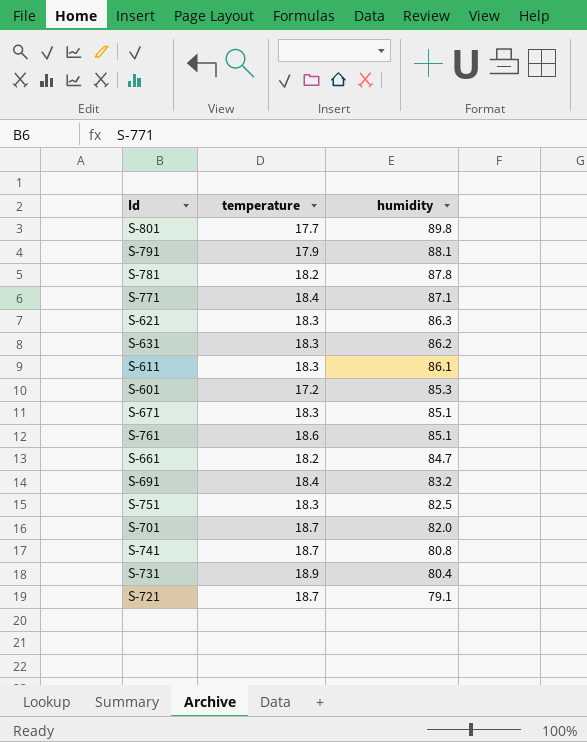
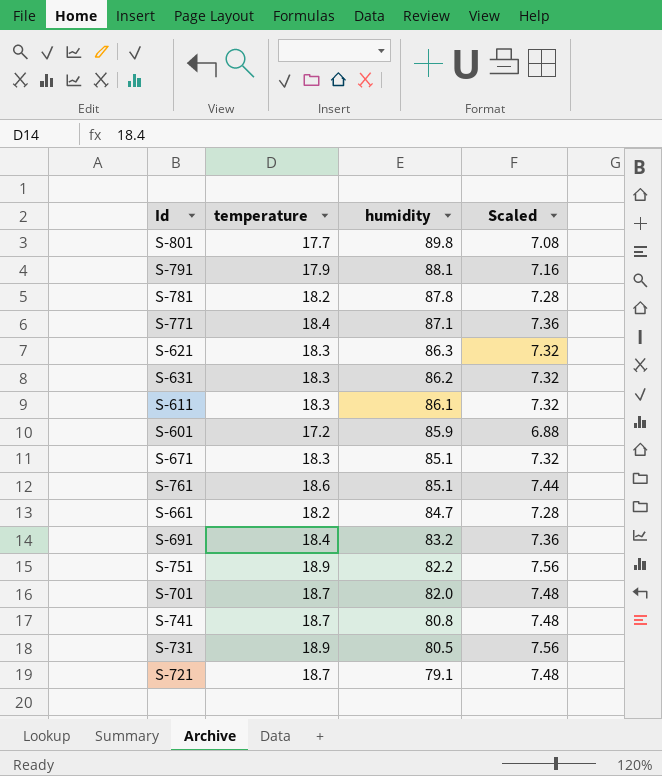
column Scaled | formula: none -> [temperature] * 0.4
S-601 | humidity: 85.3 -> 85.9
S-751 | temperature: 18.3 -> 18.9
S-751 | humidity: 82.5 -> 82.2
S-731 | humidity: 80.4 -> 80.5

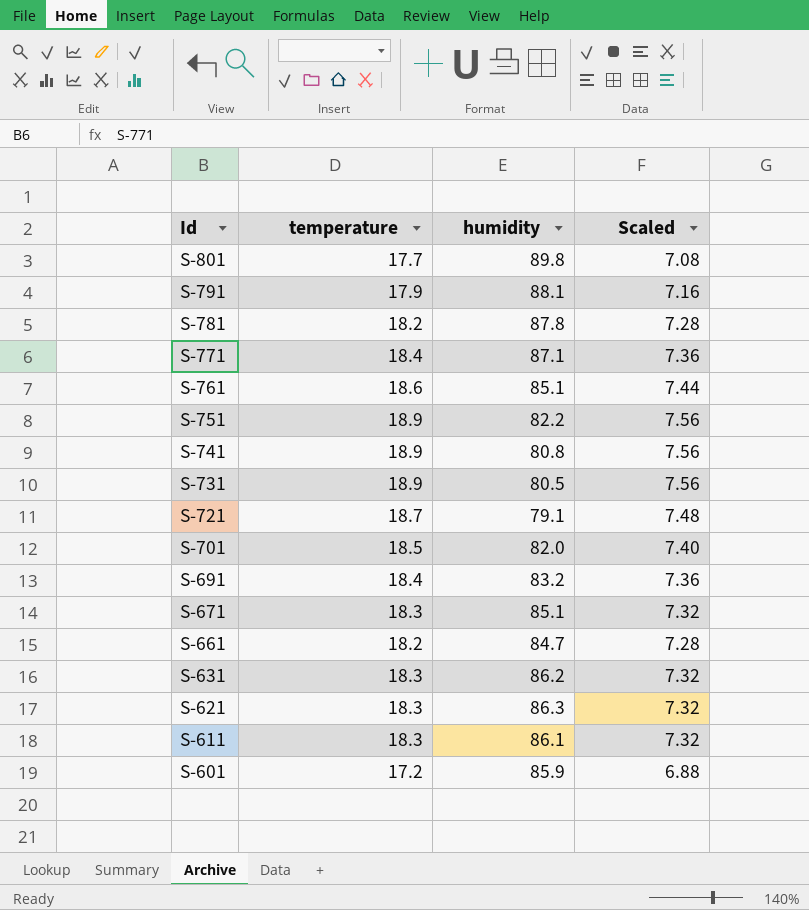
row order: humidity descending -> Id descending
S-741 | temperature: 18.7 -> 18.9
S-741 | Scaled: 7.48 -> 7.56
S-701 | temperature: 18.7 -> 18.5
S-701 | Scaled: 7.48 -> 7.40

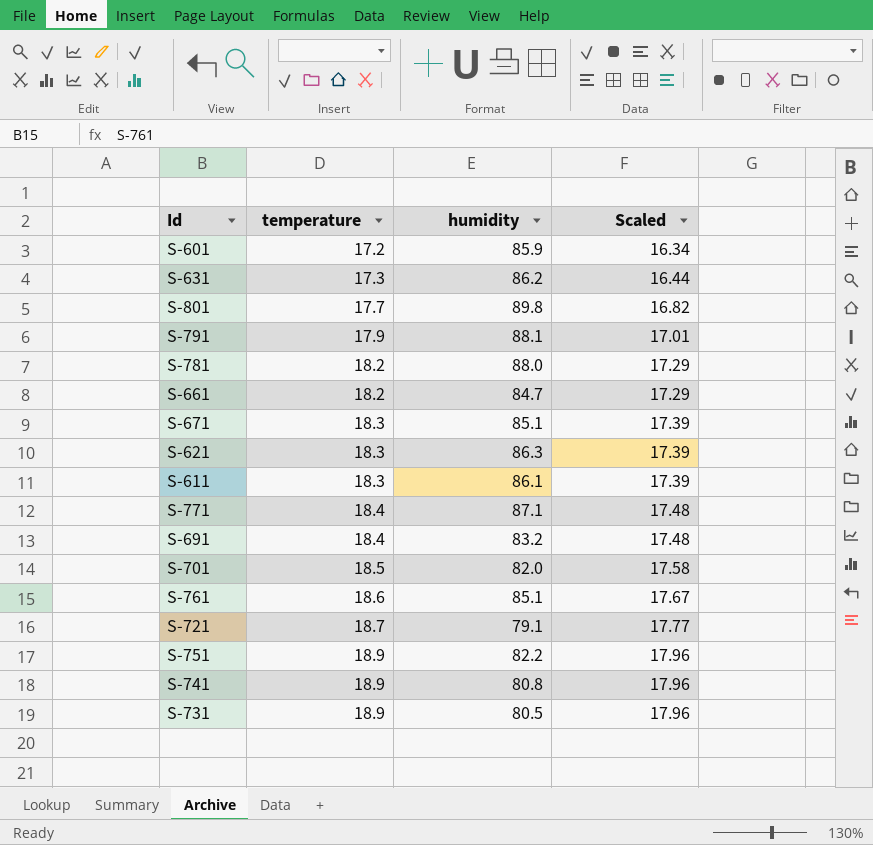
row order: Id descending -> temperature ascending
column Scaled | formula: [temperature] * 0.4 -> [temperature] * 0.95
S-631 | temperature: 18.3 -> 17.3
S-781 | humidity: 87.8 -> 88.0

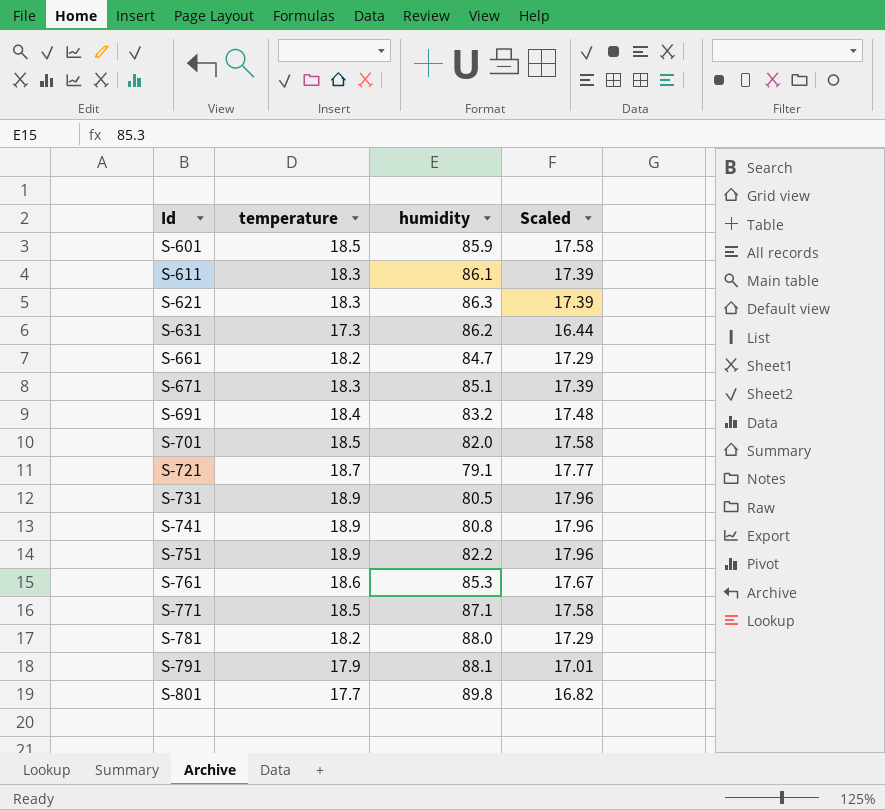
row order: temperature ascending -> Id ascending
S-601 | temperature: 17.2 -> 18.5
S-601 | Scaled: 16.34 -> 17.58
S-761 | humidity: 85.1 -> 85.3
S-771 | temperature: 18.4 -> 18.5
S-771 | Scaled: 17.48 -> 17.58

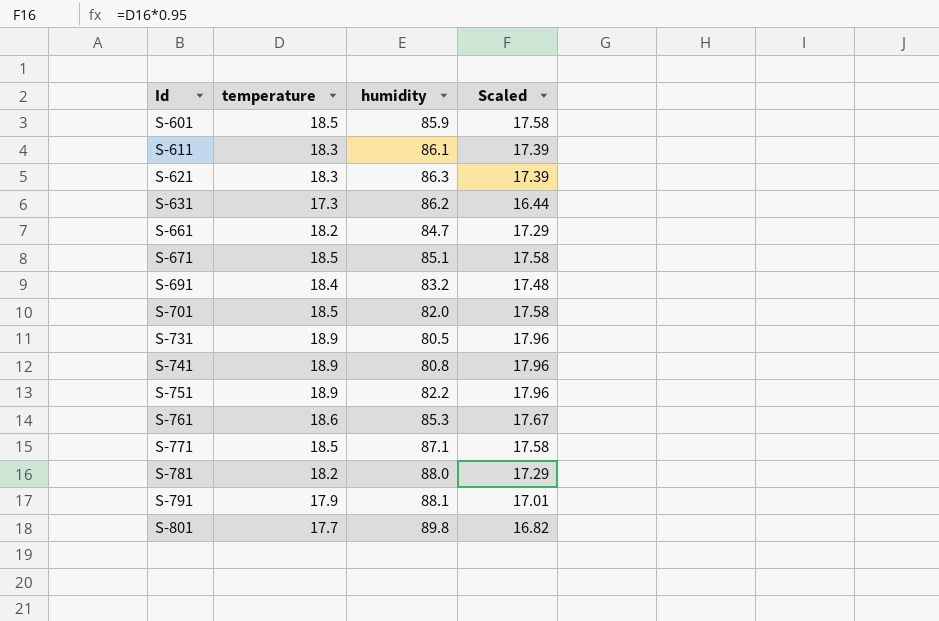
row S-721: 18.7 | 79.1 | 17.77 -> none
S-671 | temperature: 18.3 -> 18.5
S-671 | Scaled: 17.39 -> 17.58

